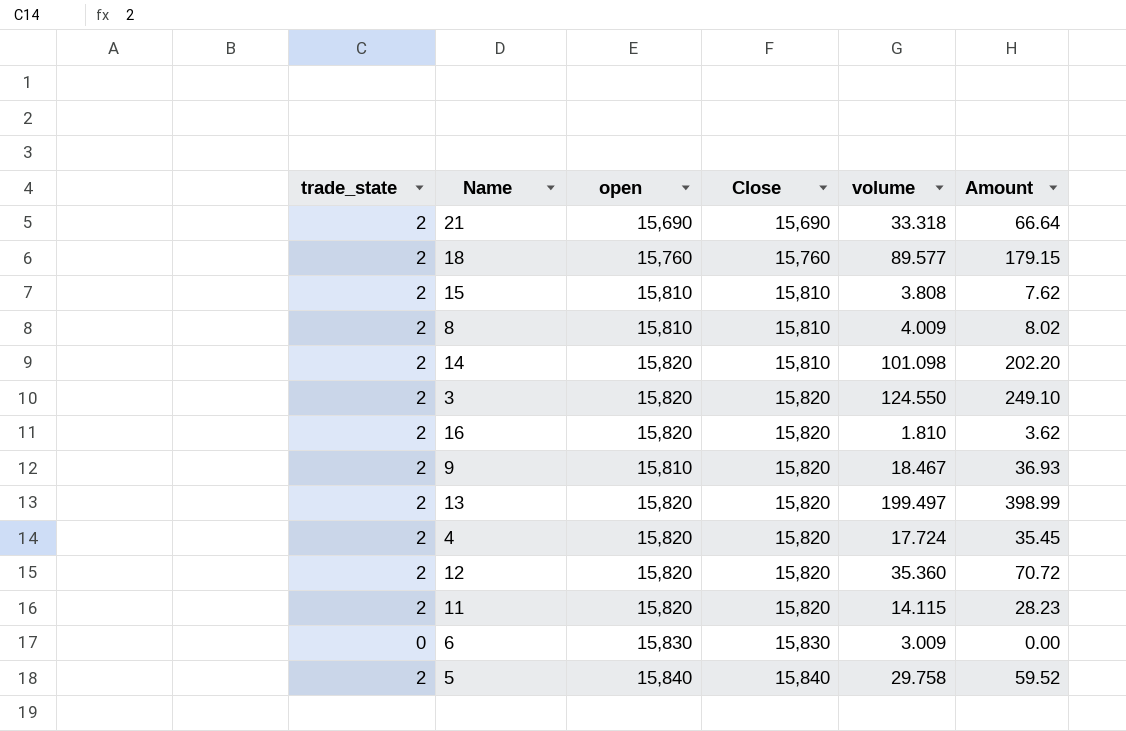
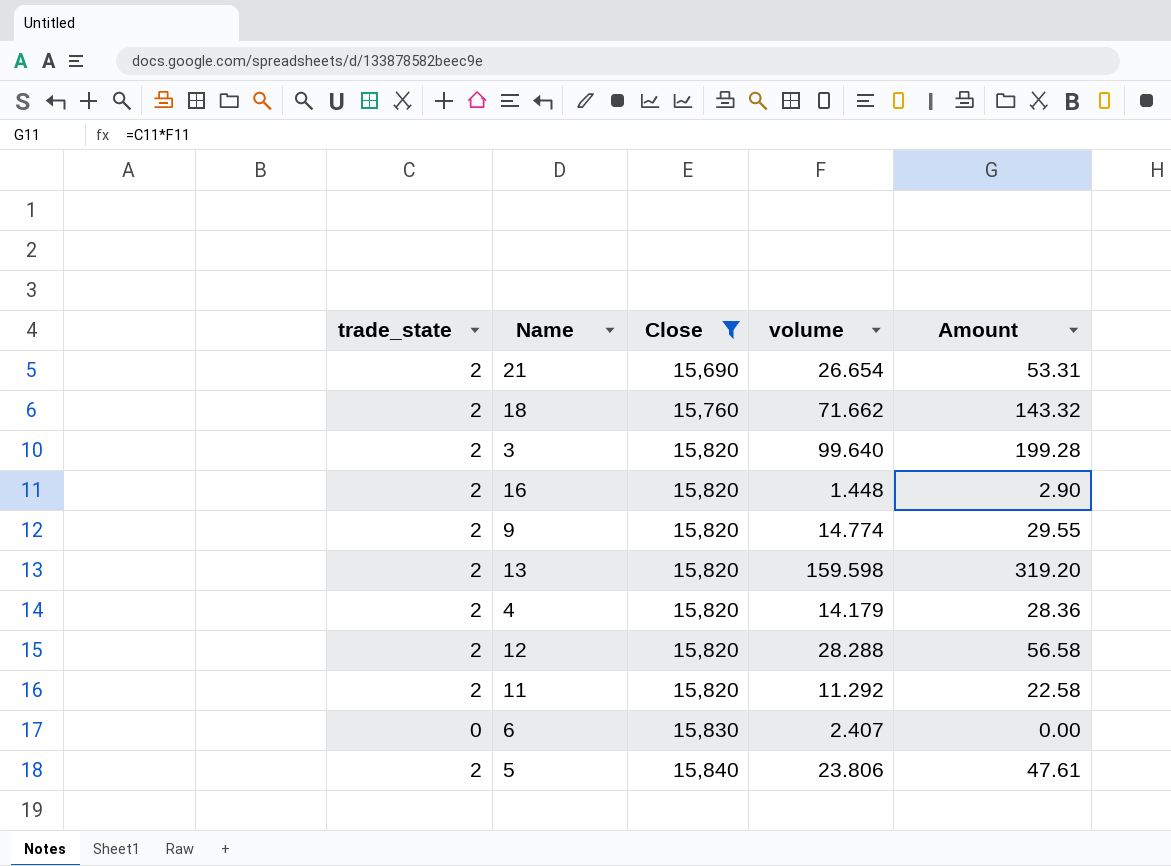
filter: none -> Close != 15,810
column open | position: 3 -> none
21 | volume: 33.318 -> 26.654
21 | Amount: 66.64 -> 53.31
18 | volume: 89.577 -> 71.662
18 | Amount: 179.15 -> 143.32
3 | volume: 124.550 -> 99.640
3 | Amount: 249.10 -> 199.28
16 | volume: 1.810 -> 1.448
16 | Amount: 3.62 -> 2.90
9 | volume: 18.467 -> 14.774
9 | Amount: 36.93 -> 29.55
13 | volume: 199.497 -> 159.598
13 | Amount: 398.99 -> 319.20
4 | volume: 17.724 -> 14.179
4 | Amount: 35.45 -> 28.36
12 | volume: 35.360 -> 28.288
12 | Amount: 70.72 -> 56.58
11 | volume: 14.115 -> 11.292
11 | Amount: 28.23 -> 22.58
6 | volume: 3.009 -> 2.407
5 | volume: 29.758 -> 23.806
5 | Amount: 59.52 -> 47.61

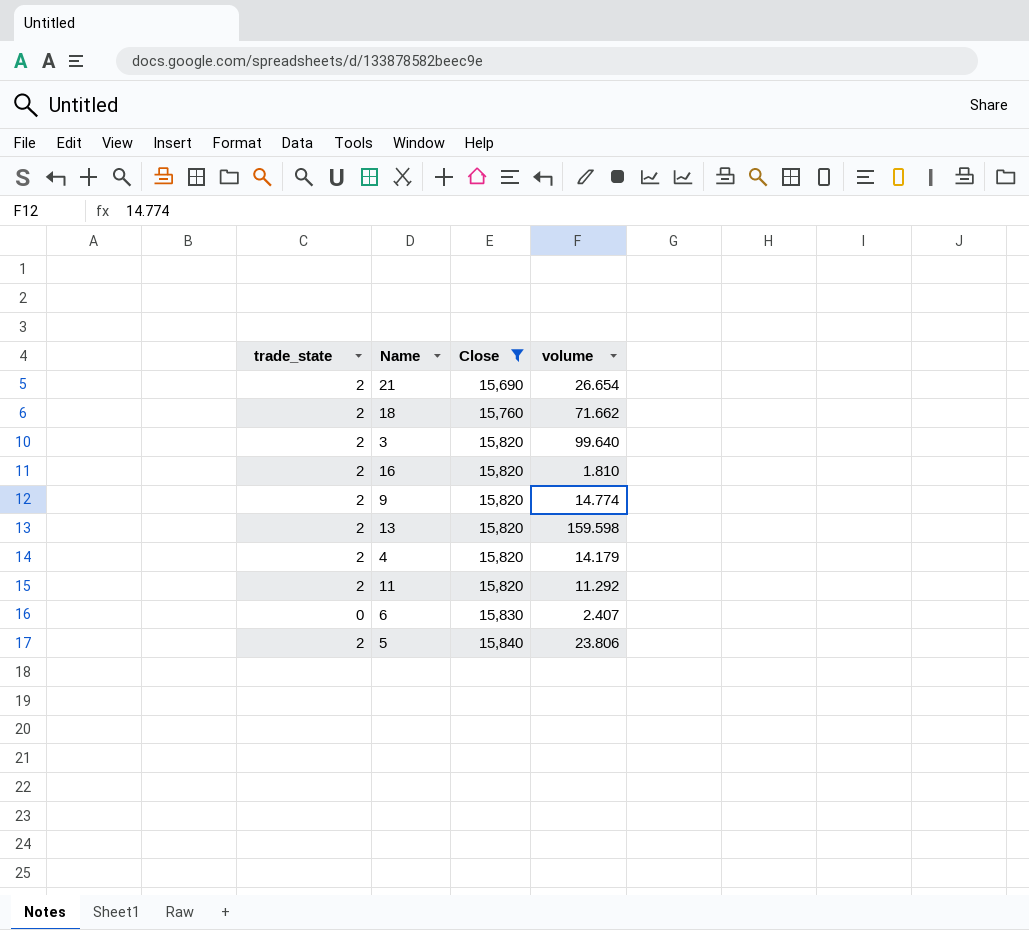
column Amount | formula: [trade_state] * [volume] -> none
row 12: 2 | 15,820 | 28.288 | 56.58 -> none
16 | volume: 1.448 -> 1.810

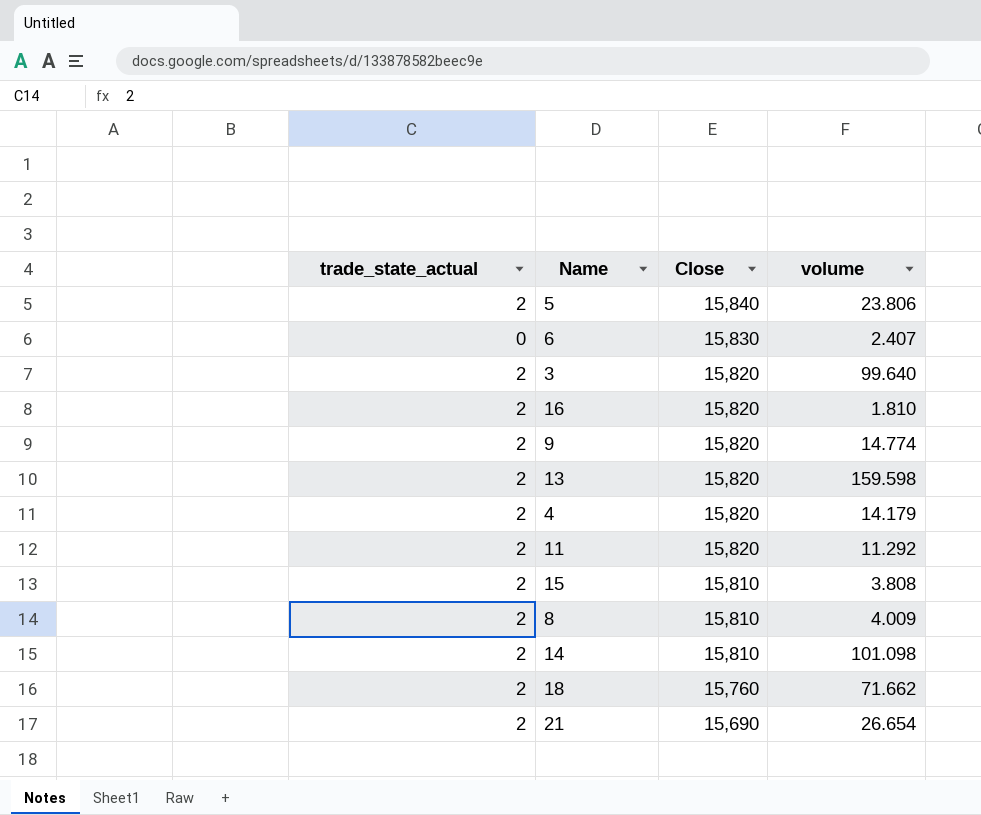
filter: Close != 15,810 -> none
row order: Close ascending -> Close descending
column name: trade_state -> trade_state_actual

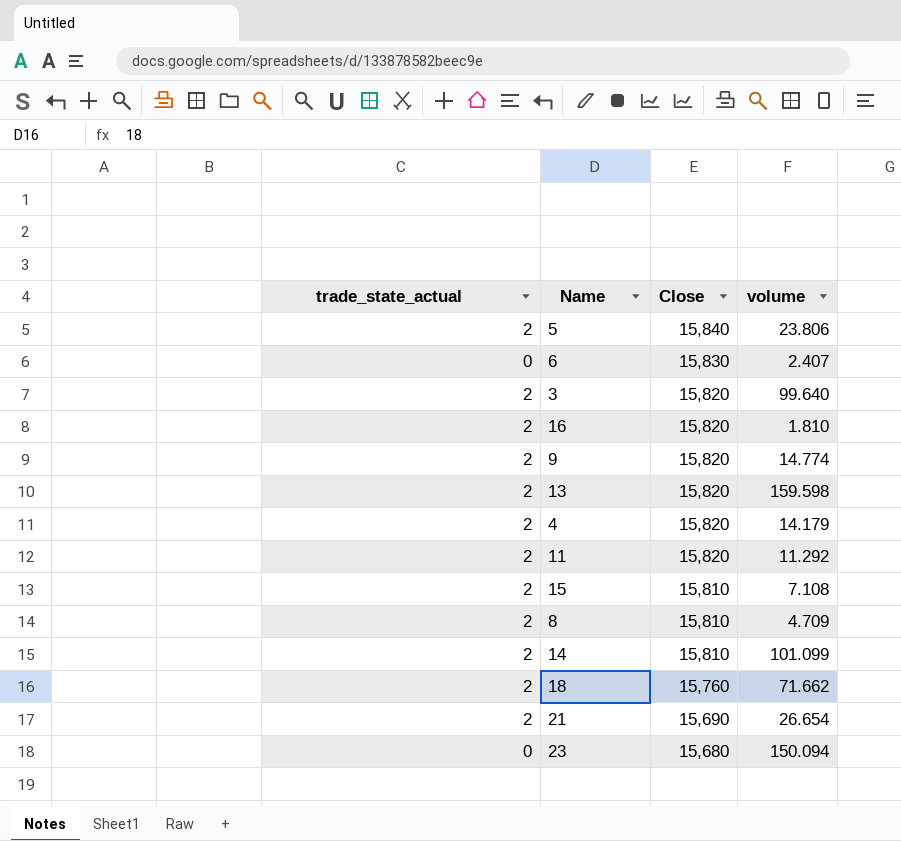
15 | volume: 3.808 -> 7.108
8 | volume: 4.009 -> 4.709
14 | volume: 101.098 -> 101.099
row 23: none -> 0 | 15,680 | 150.094

